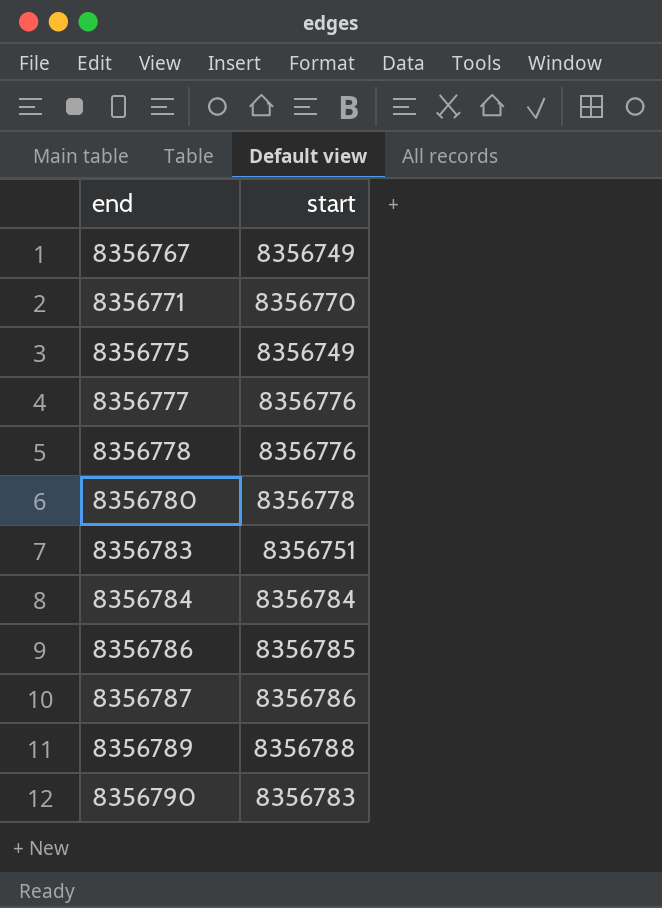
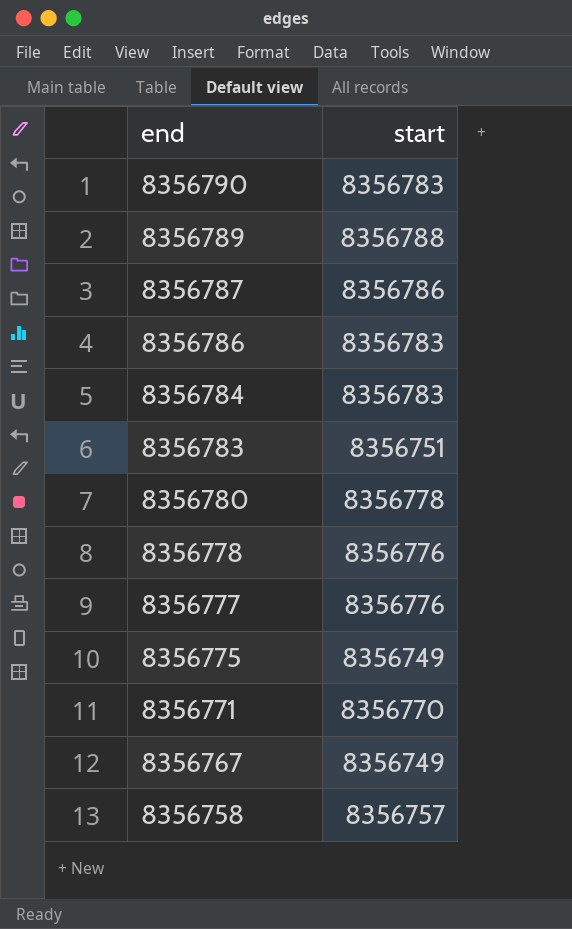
row order: end ascending -> end descending
8356786 | start: 8356785 -> 8356783
8356784 | start: 8356784 -> 8356783
row 8356758: none -> 8356757

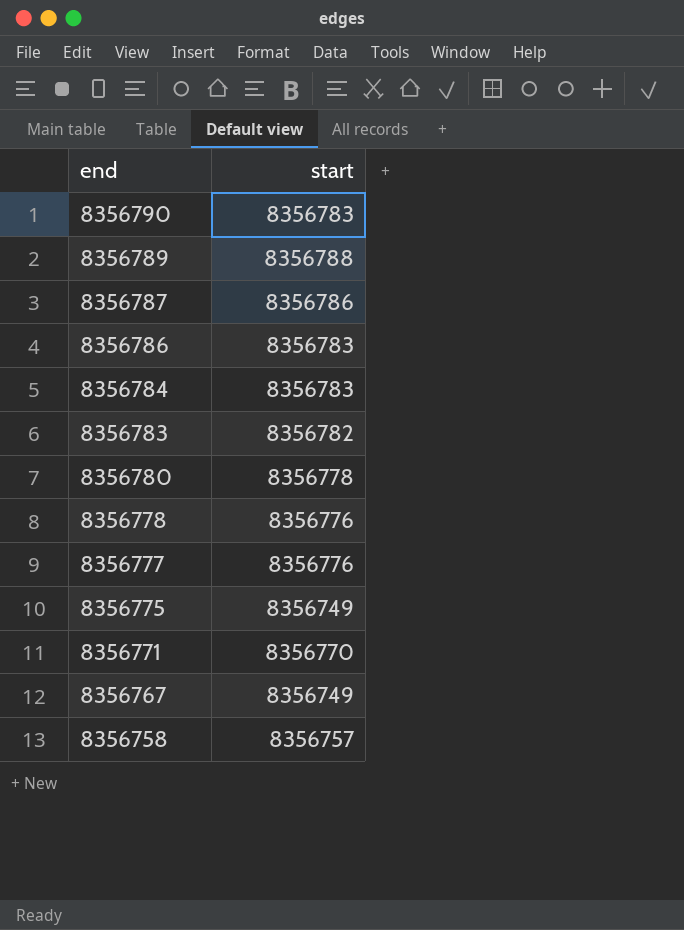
8356783 | start: 8356751 -> 8356782

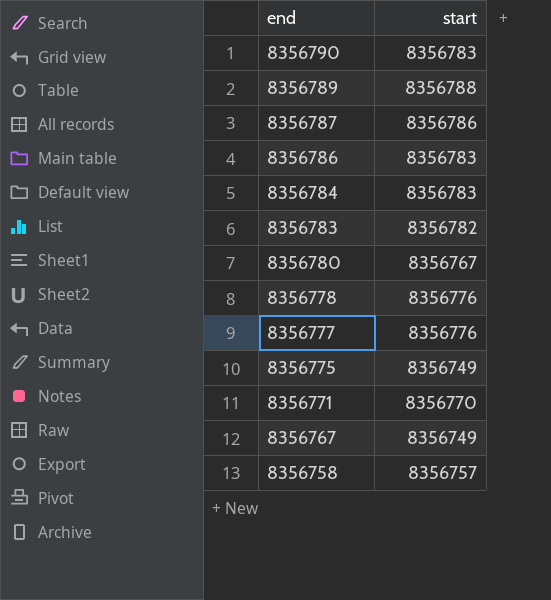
8356780 | start: 8356778 -> 8356767

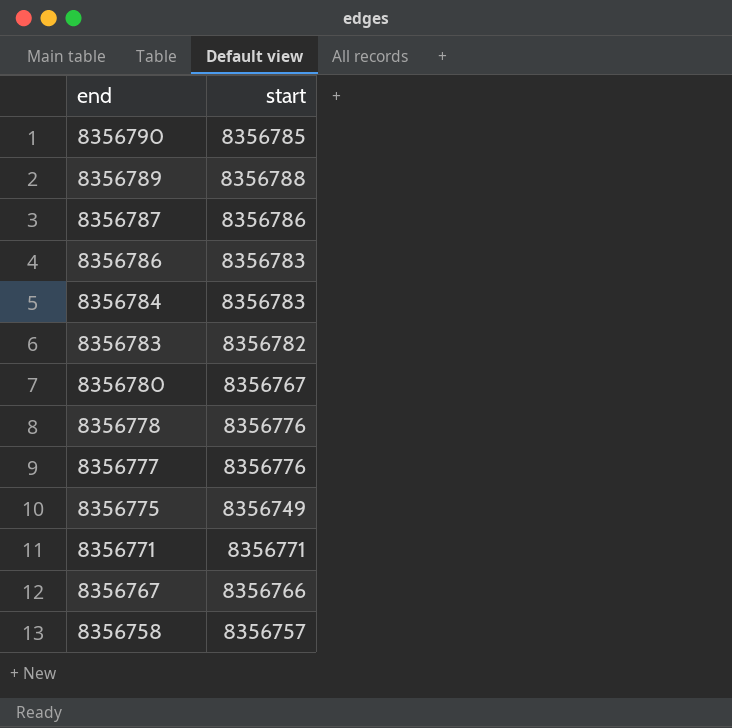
8356790 | start: 8356783 -> 8356785
8356771 | start: 8356770 -> 8356771
8356767 | start: 8356749 -> 8356766

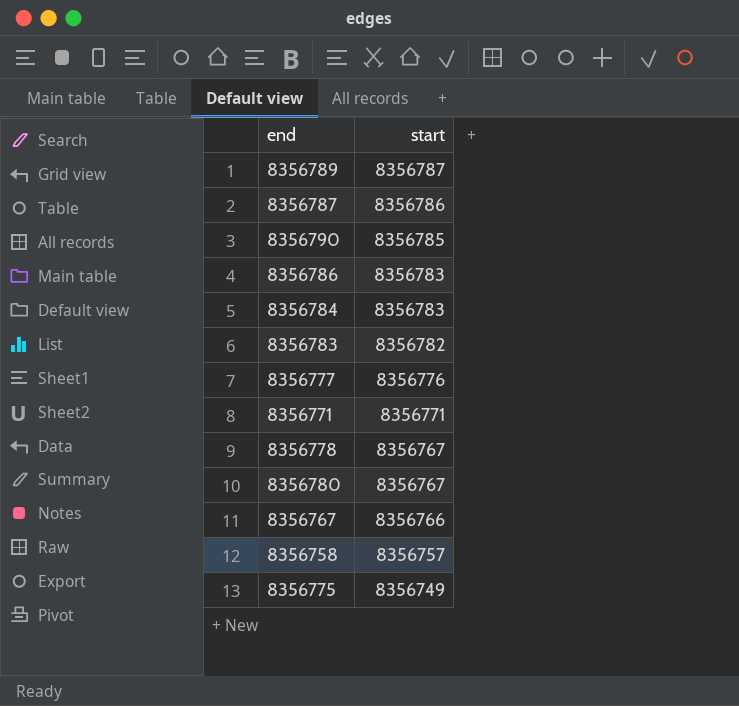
row order: end descending -> start descending
8356789 | start: 8356788 -> 8356787
8356778 | start: 8356776 -> 8356767

